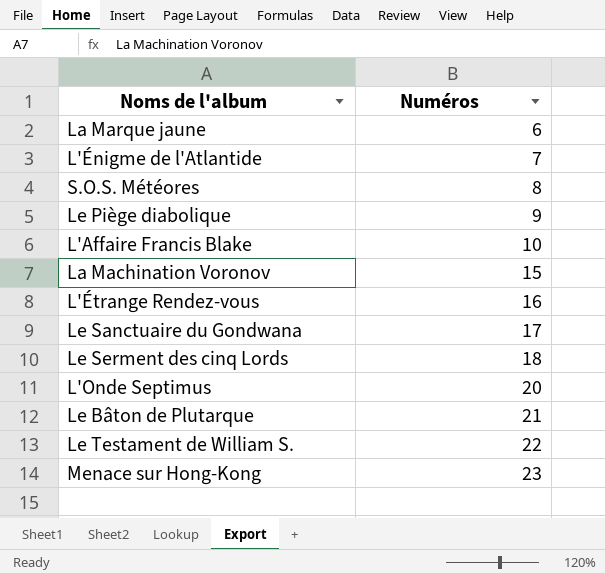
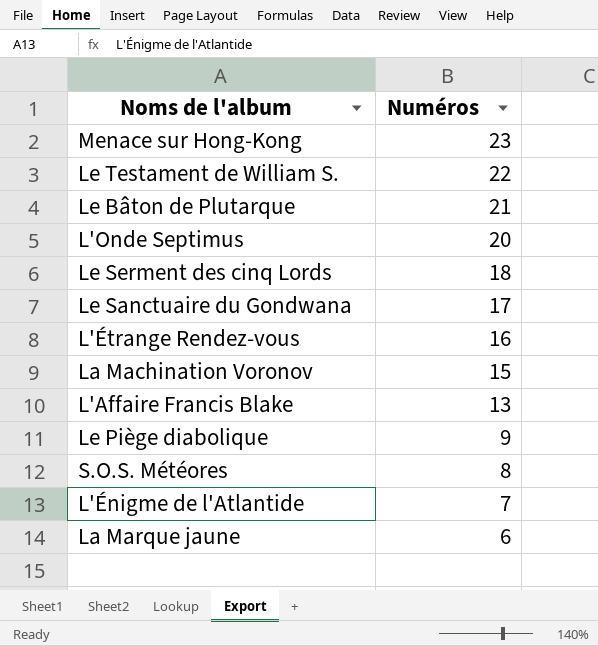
row order: Numéros ascending -> Numéros descending
L'Affaire Francis Blake | Numéros: 10 -> 13

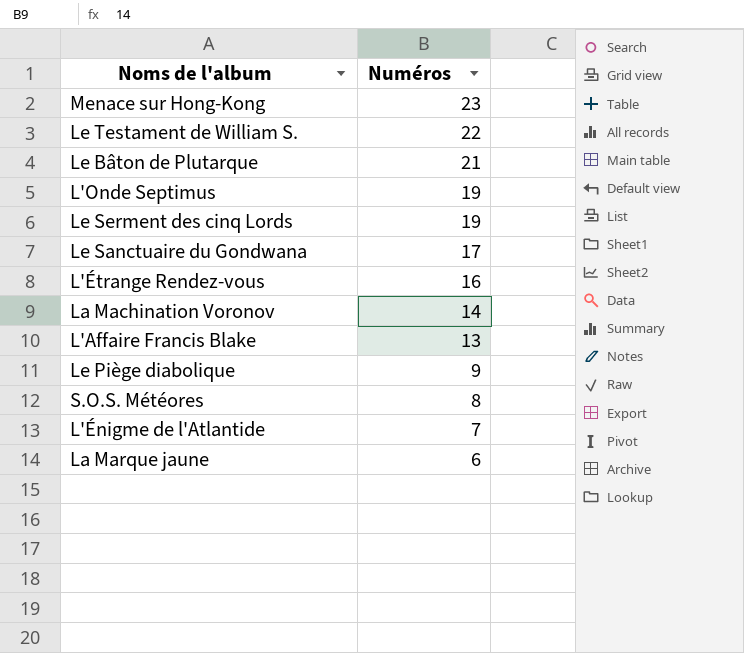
L'Onde Septimus | Numéros: 20 -> 19
Le Serment des cinq Lords | Numéros: 18 -> 19
La Machination Voronov | Numéros: 15 -> 14

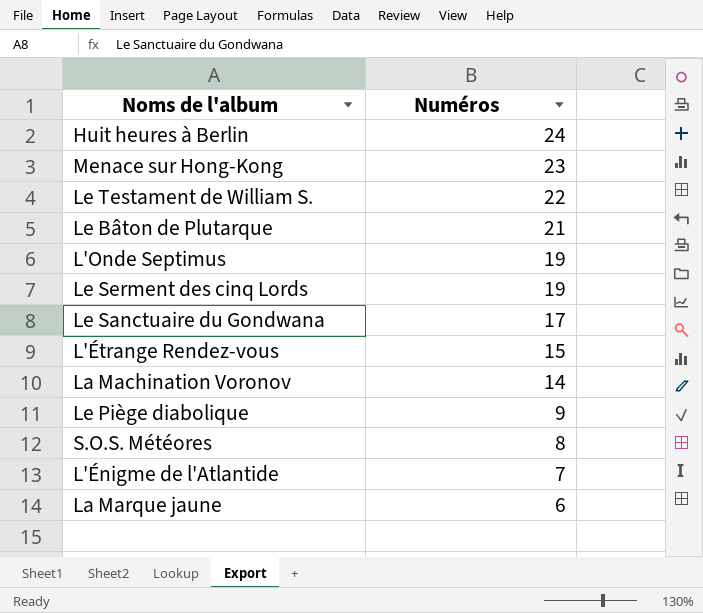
row L'Affaire Francis Blake: 13 -> none
row Huit heures à Berlin: none -> 24
L'Étrange Rendez-vous | Numéros: 16 -> 15

